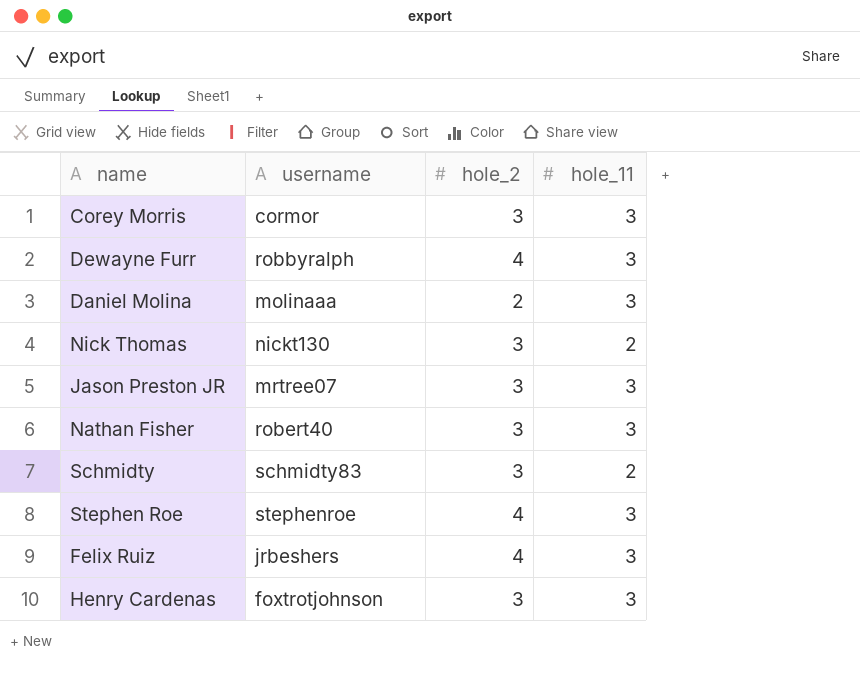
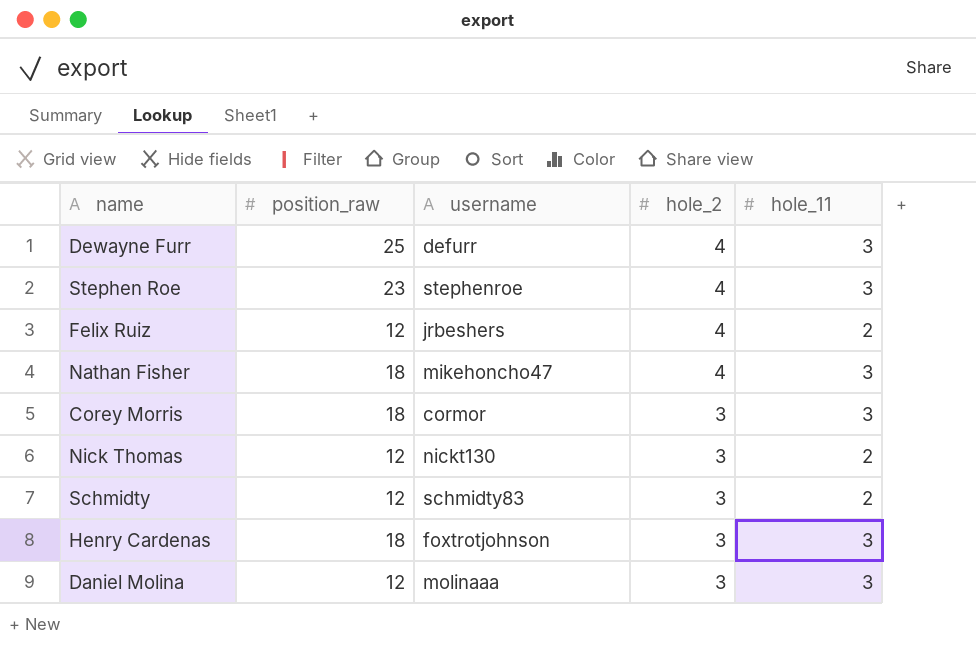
row order: none -> hole_2 descending
column position_raw | position: none -> 2
row Jason Preston JR: mrtree07 | 3 | 3 -> none
Dewayne Furr | username: robbyralph -> defurr
Felix Ruiz | hole_11: 3 -> 2
Nathan Fisher | username: robert40 -> mikehoncho47
Nathan Fisher | hole_2: 3 -> 4
Daniel Molina | hole_2: 2 -> 3

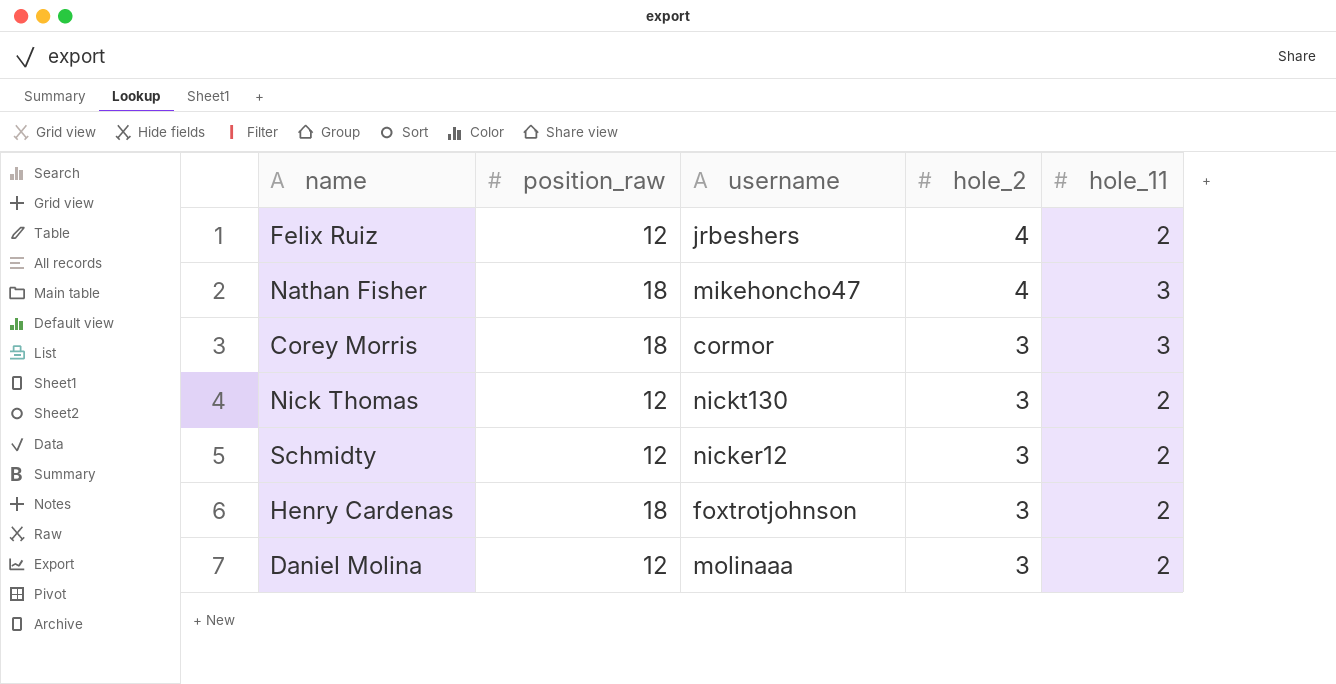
row Dewayne Furr: 25 | defurr | 4 | 3 -> none
row Stephen Roe: 23 | stephenroe | 4 | 3 -> none
Schmidty | username: schmidty83 -> nicker12
Henry Cardenas | hole_11: 3 -> 2
Daniel Molina | hole_11: 3 -> 2

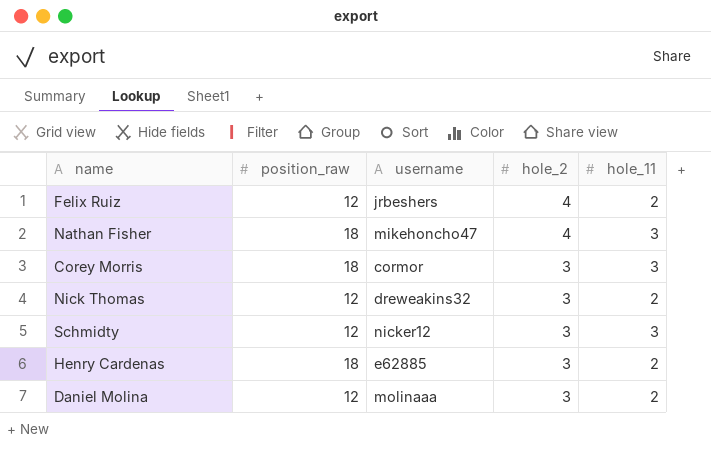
Nick Thomas | username: nickt130 -> dreweakins32
Schmidty | hole_11: 2 -> 3
Henry Cardenas | username: foxtrotjohnson -> e62885

